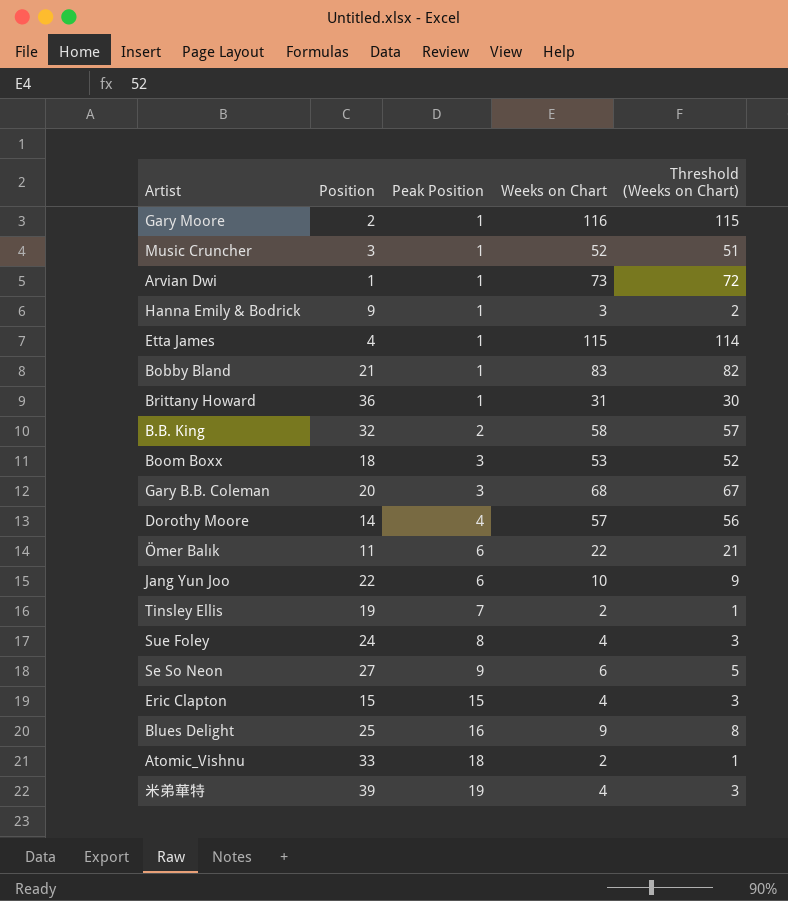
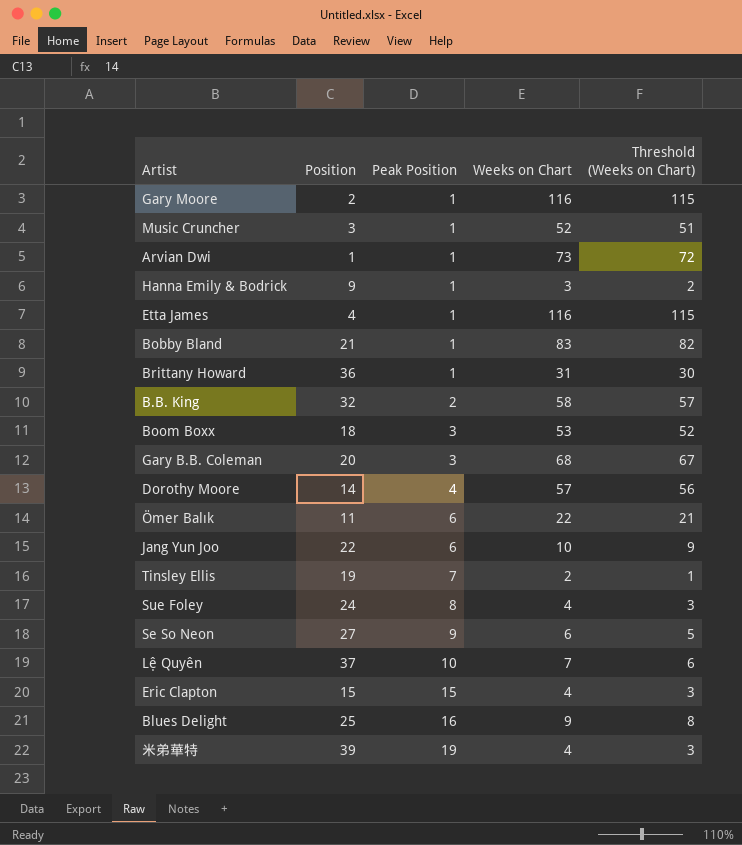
row Atomic_Vishnu: 33 | 18 | 2 | 1 -> none
Etta James | Weeks on Chart: 115 -> 116
Etta James | Threshold (Weeks on Chart): 114 -> 115
row Lệ Quyên: none -> 37 | 10 | 7 | 6

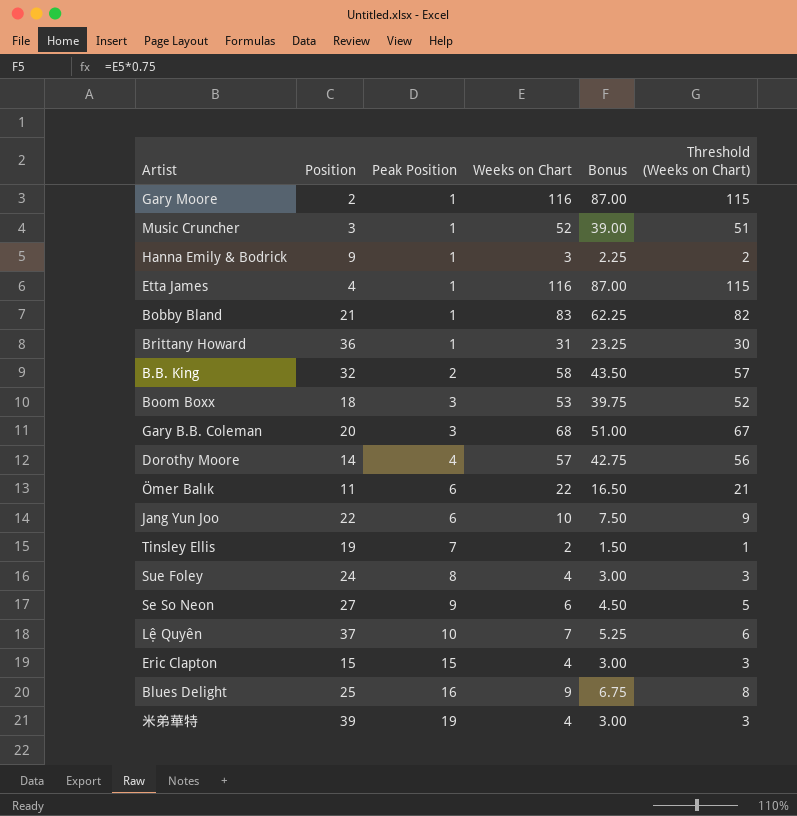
column Bonus | formula: none -> [Weeks on Chart] * 0.75
row Arvian Dwi: 1 | 1 | 73 | 72 -> none

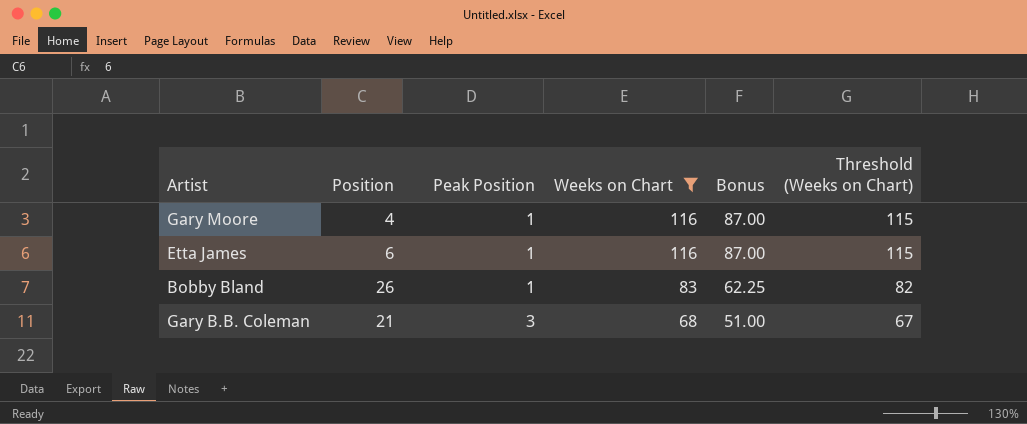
filter: none -> Weeks on Chart >= 68
Gary Moore | Position: 2 -> 4
Etta James | Position: 4 -> 6
Bobby Bland | Position: 21 -> 26
Gary B.B. Coleman | Position: 20 -> 21

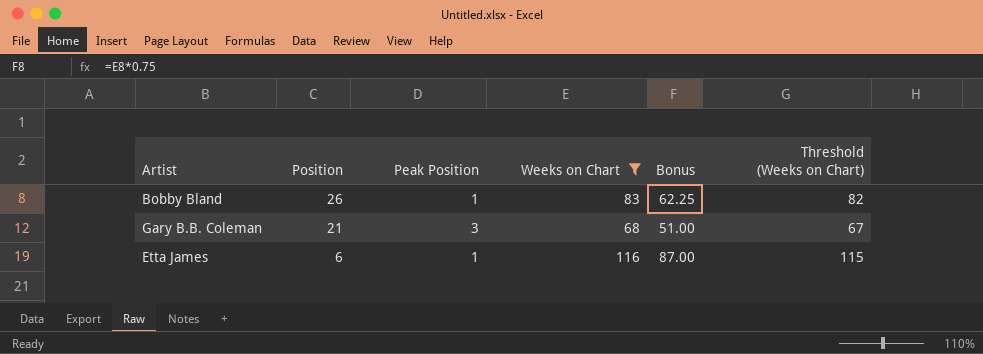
row order: Peak Position ascending -> Position descending
row Gary Moore: 4 | 1 | 116 | 87.00 | 115 -> none

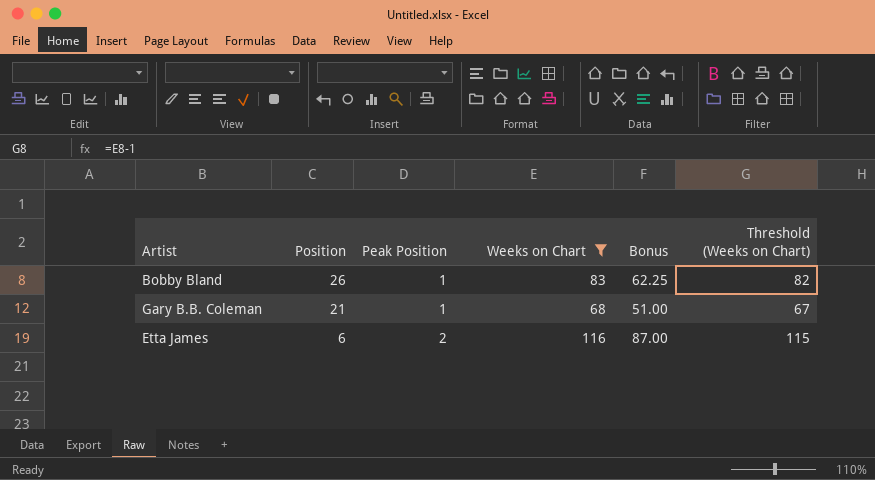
Gary B.B. Coleman | Peak Position: 3 -> 1
Etta James | Peak Position: 1 -> 2

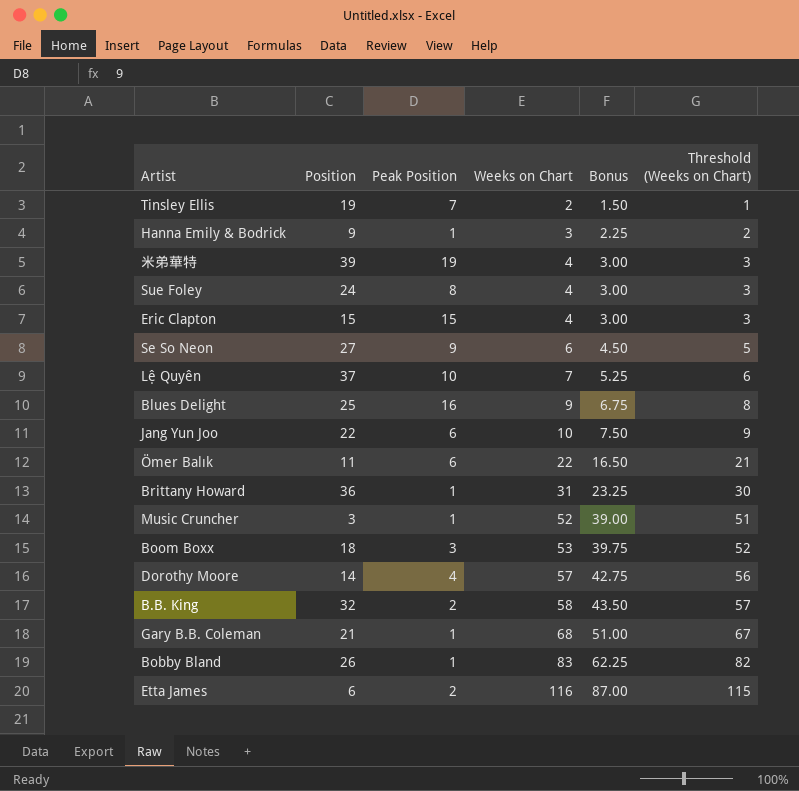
filter: Weeks on Chart >= 68 -> none
row order: Position descending -> Weeks on Chart ascending

